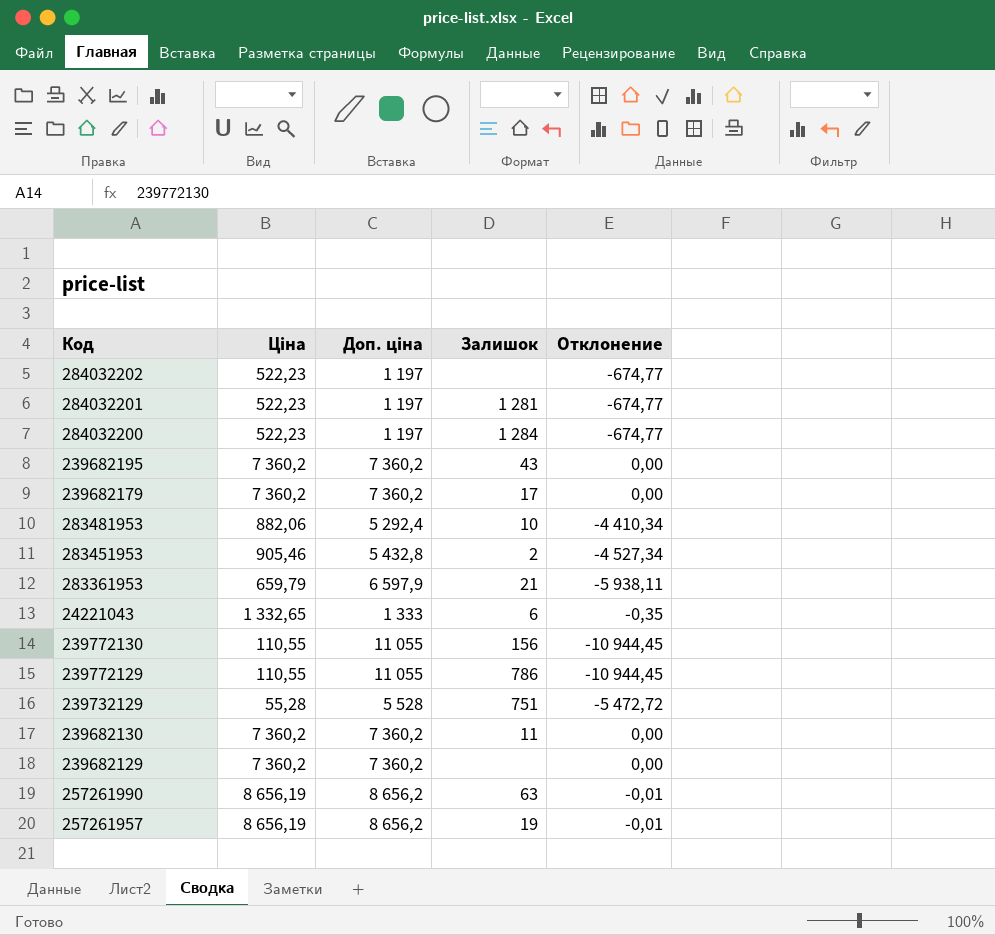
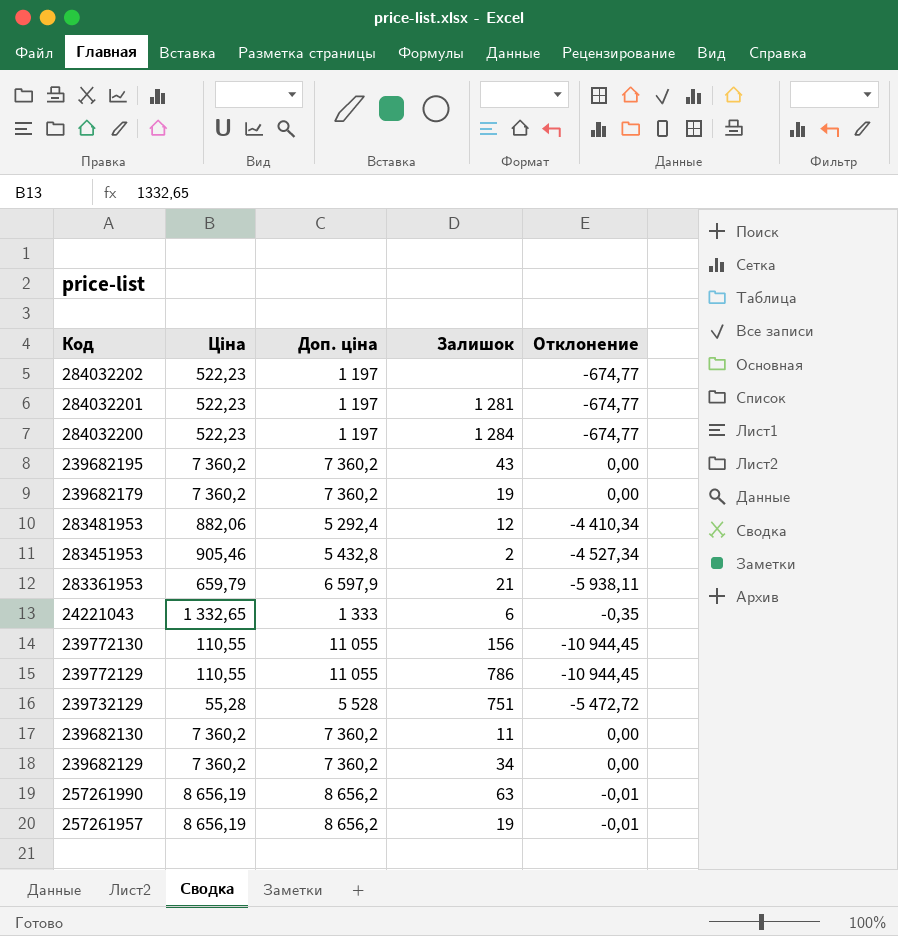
239682179 | Залишок: 17 -> 19
283481953 | Залишок: 10 -> 12
239682129 | Залишок: none -> 34

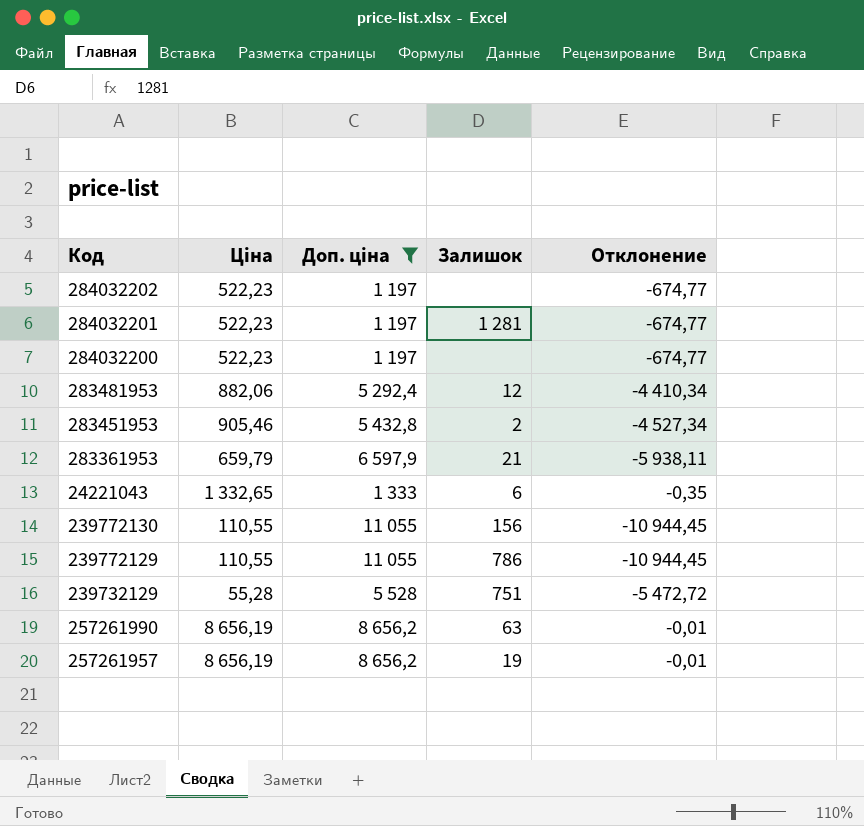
filter: none -> Доп. ціна != 7 360,2
284032200 | Залишок: 1 284 -> none

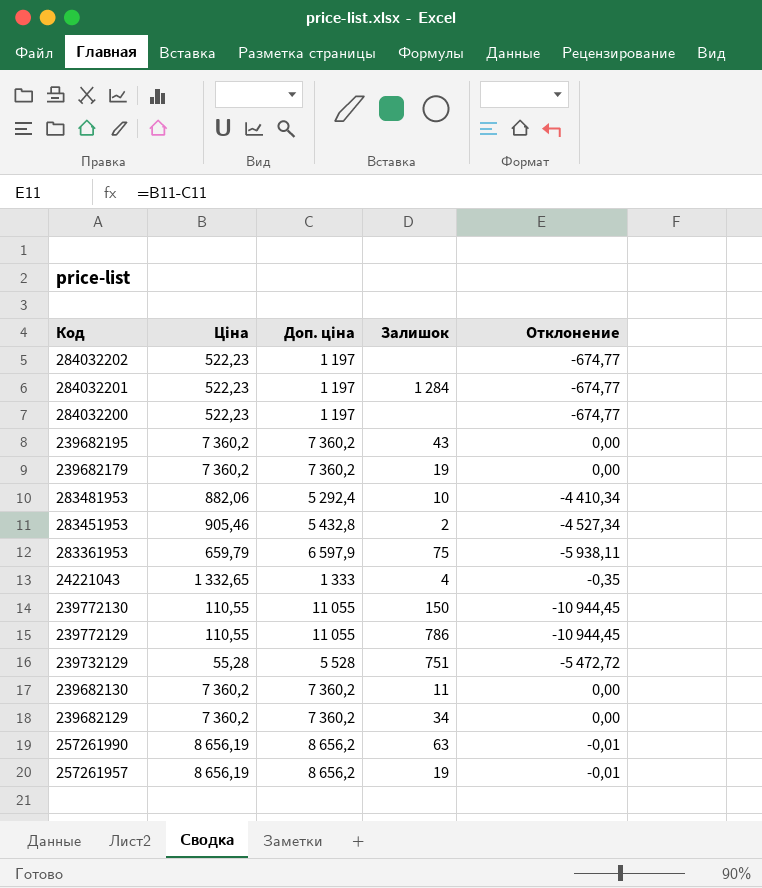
filter: Доп. ціна != 7 360,2 -> none
284032201 | Залишок: 1 281 -> 1 284
283481953 | Залишок: 12 -> 10
283361953 | Залишок: 21 -> 75
24221043 | Залишок: 6 -> 4
239772130 | Залишок: 156 -> 150

